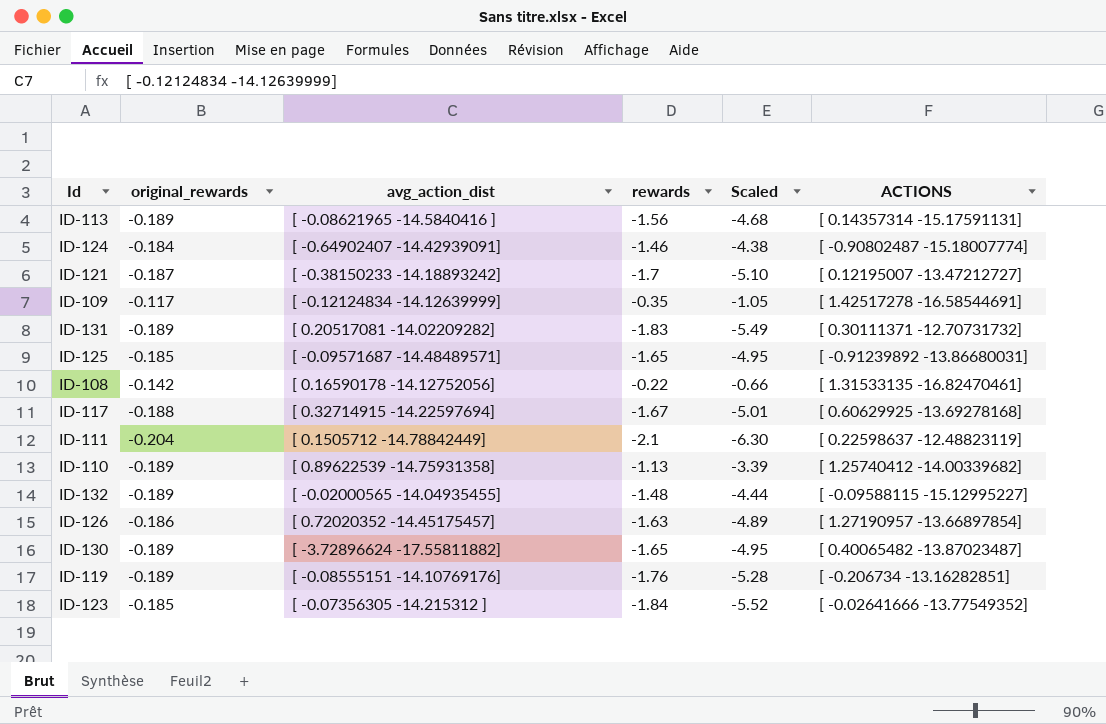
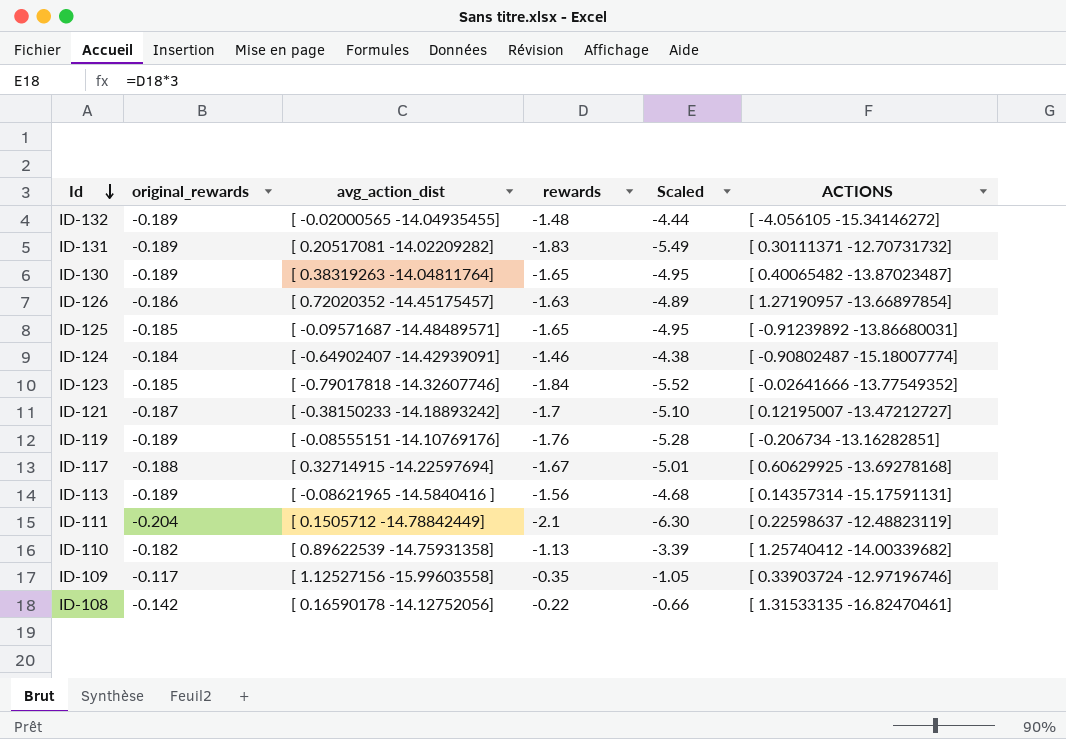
row order: none -> Id descending
ID-132 | ACTIONS: [ -0.09588115 -15.12995227] -> [ -4.056105 -15.34146272]
ID-130 | avg_action_dist: [ -3.72896624 -17.55811882] -> [ 0.38319263 -14.04811764]
ID-123 | avg_action_dist: [ -0.07356305 -14.215312 ] -> [ -0.79017818 -14.32607746]
ID-110 | original_rewards: -0.189 -> -0.182
ID-109 | avg_action_dist: [ -0.12124834 -14.12639999] -> [ 1.12527156 -15.99603558]
ID-109 | ACTIONS: [ 1.42517278 -16.58544691] -> [ 0.33903724 -12.97196746]

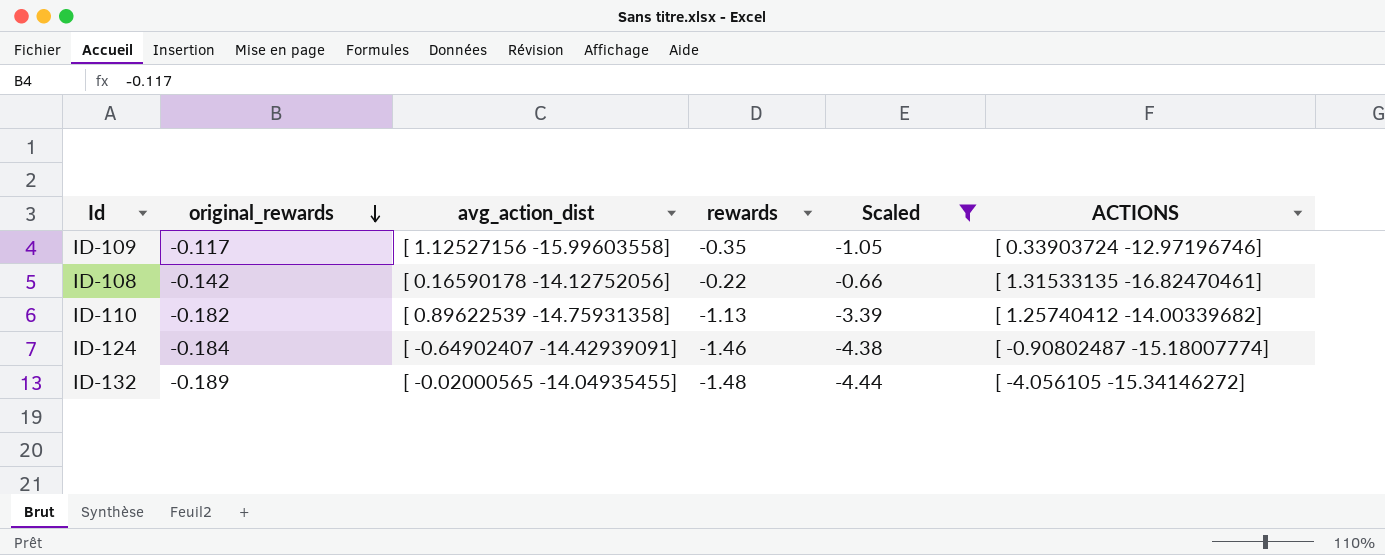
filter: none -> Scaled >= -4.44
row order: Id descending -> original_rewards descending

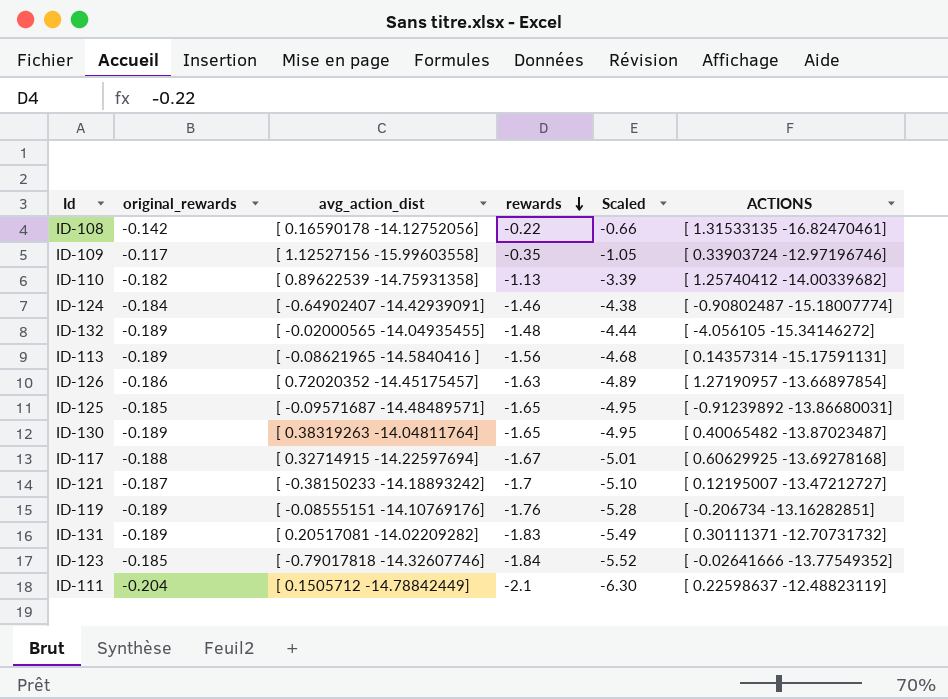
filter: Scaled >= -4.44 -> none
row order: original_rewards descending -> rewards descending

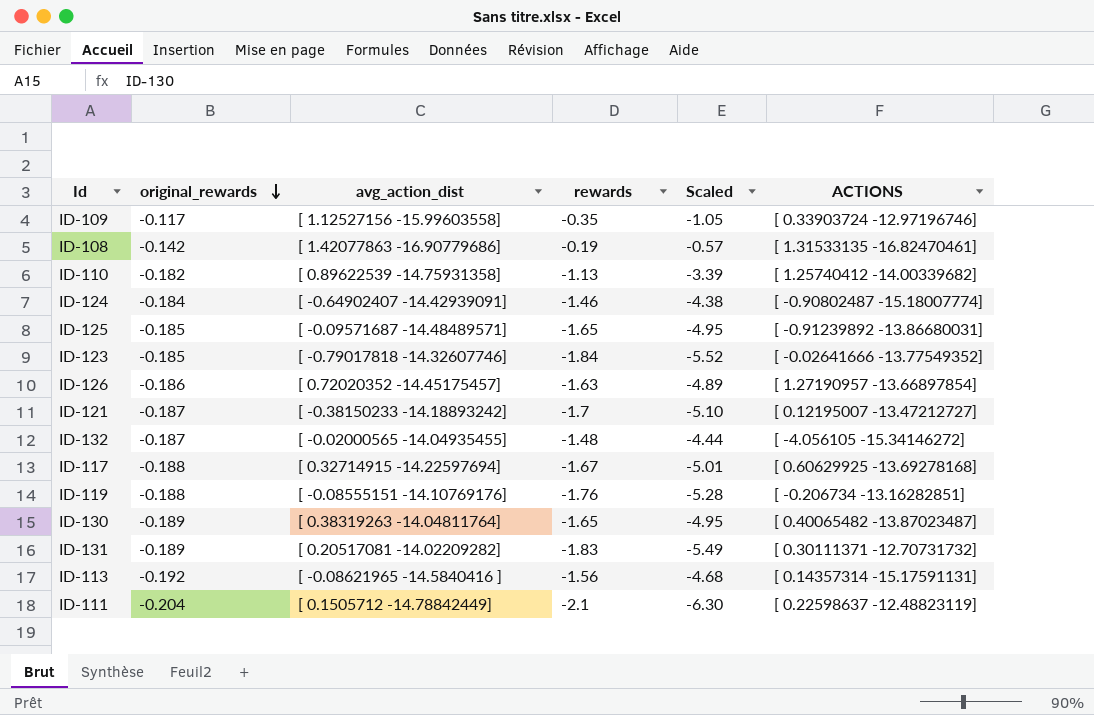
row order: rewards descending -> original_rewards descending
ID-108 | avg_action_dist: [ 0.16590178 -14.12752056] -> [ 1.42077863 -16.90779686]
ID-108 | rewards: -0.22 -> -0.19
ID-108 | Scaled: -0.66 -> -0.57
ID-132 | original_rewards: -0.189 -> -0.187
ID-119 | original_rewards: -0.189 -> -0.188
ID-113 | original_rewards: -0.189 -> -0.192

